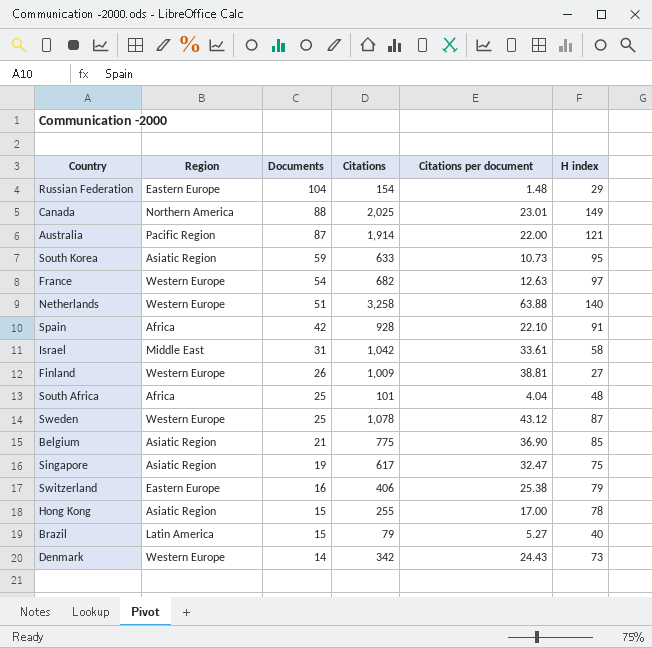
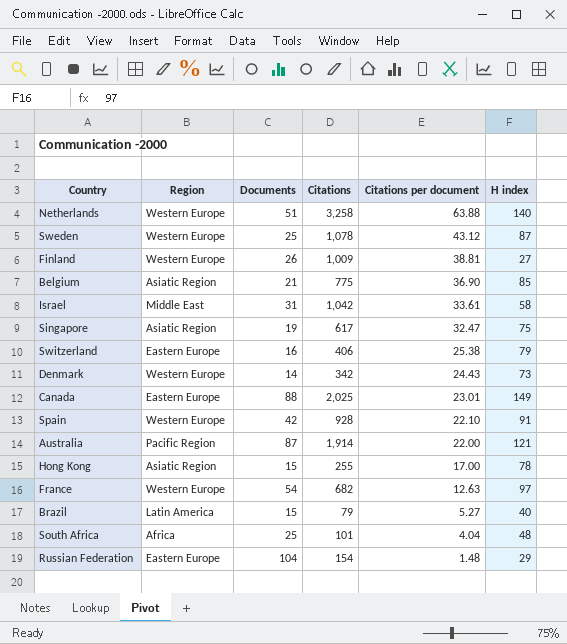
row order: Documents descending -> Citations per document descending
row South Korea: Asiatic Region | 59 | 633 | 10.73 | 95 -> none
Canada | Region: Northern America -> Eastern Europe
Spain | Region: Africa -> Western Europe

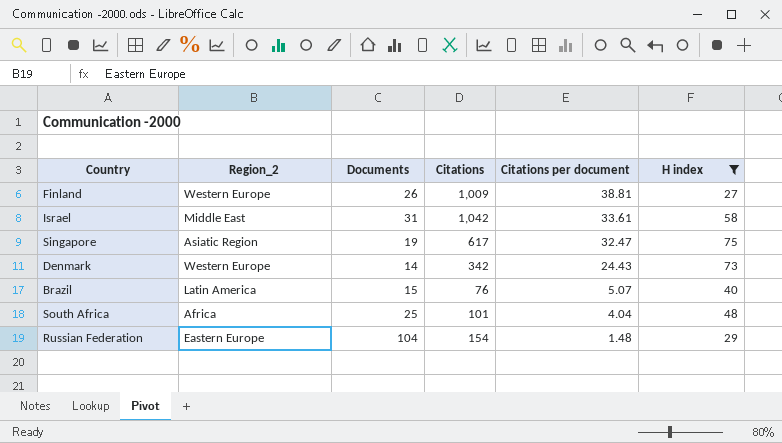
filter: none -> H index <= 75
column name: Region -> Region_2
Brazil | Citations: 79 -> 76
Brazil | Citations per document: 5.27 -> 5.07

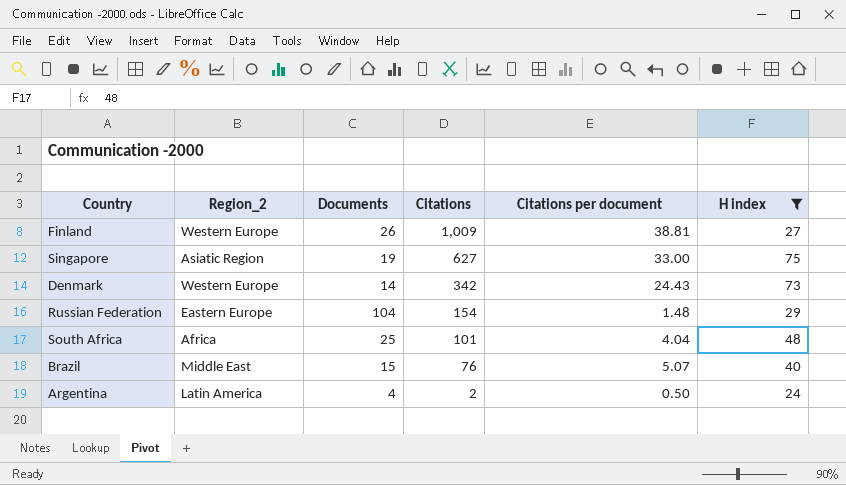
row order: Citations per document descending -> Citations descending
row Israel: Middle East | 31 | 1,042 | 33.61 | 58 -> none
Singapore | Citations: 617 -> 627
Singapore | Citations per document: 32.47 -> 33.00
Brazil | Region_2: Latin America -> Middle East
row Argentina: none -> Latin America | 4 | 2 | 0.50 | 24

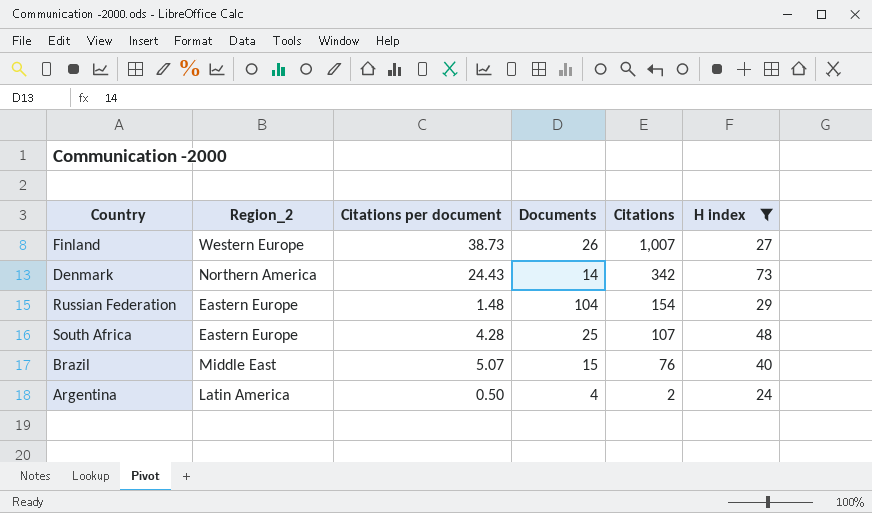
column Citations per document | position: 5 -> 3
row Singapore: Asiatic Region | 19 | 627 | 33.00 | 75 -> none
Finland | Citations per document: 38.81 -> 38.73
Finland | Citations: 1,009 -> 1,007
Denmark | Region_2: Western Europe -> Northern America
South Africa | Region_2: Africa -> Eastern Europe
South Africa | Citations per document: 4.04 -> 4.28
South Africa | Citations: 101 -> 107

